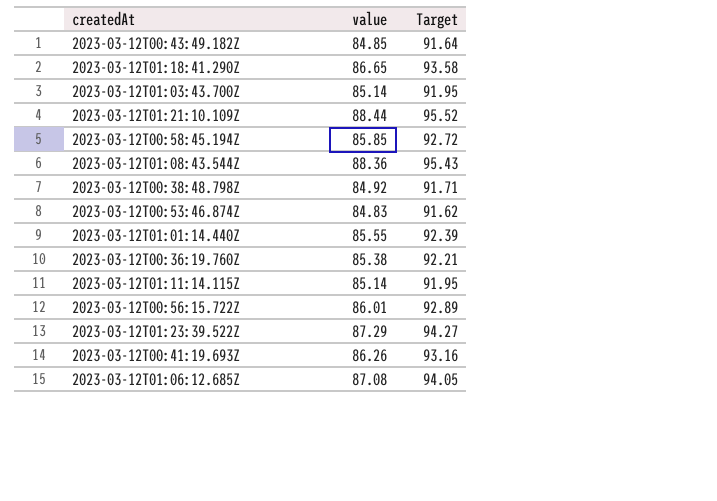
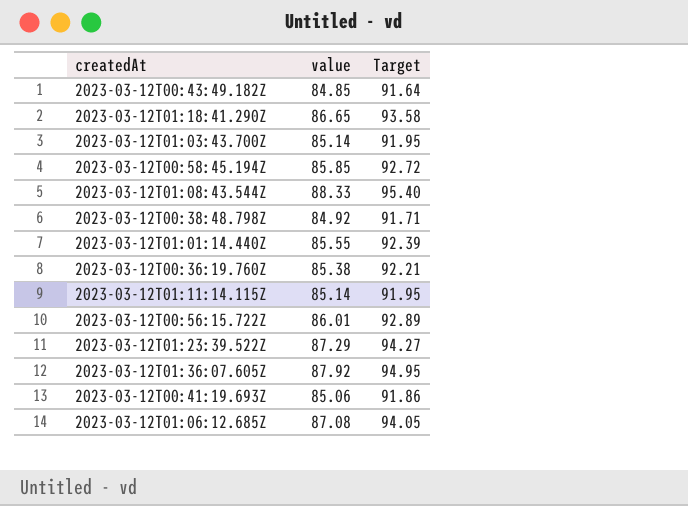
row 2023-03-12T01:21:10.109Z: 88.44 | 95.52 -> none
row 2023-03-12T00:53:46.874Z: 84.83 | 91.62 -> none
2023-03-12T01:08:43.544Z | value: 88.36 -> 88.33
2023-03-12T01:08:43.544Z | Target: 95.43 -> 95.40
row 2023-03-12T01:36:07.605Z: none -> 87.92 | 94.95
2023-03-12T00:41:19.693Z | value: 86.26 -> 85.06
2023-03-12T00:41:19.693Z | Target: 93.16 -> 91.86

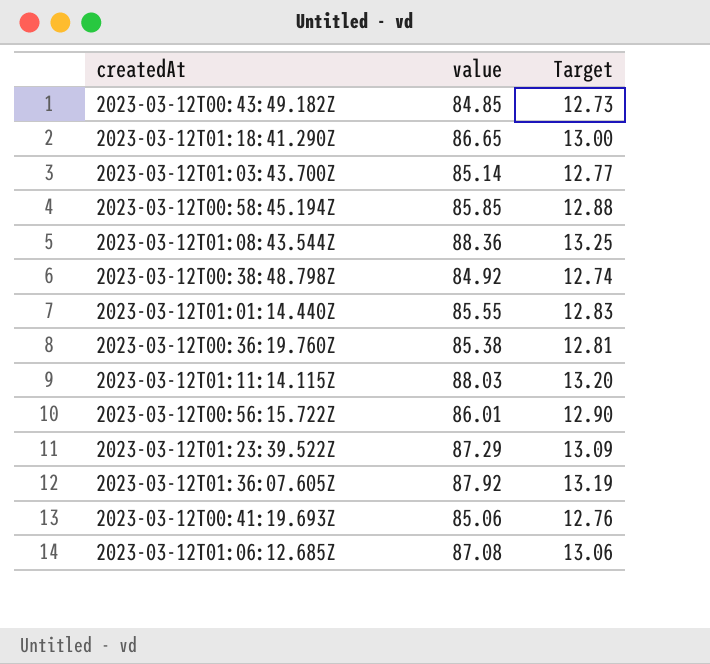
column Target | formula: [value] * 1.08 -> [value] * 0.15
2023-03-12T01:08:43.544Z | value: 88.33 -> 88.36
2023-03-12T01:11:14.115Z | value: 85.14 -> 88.03

